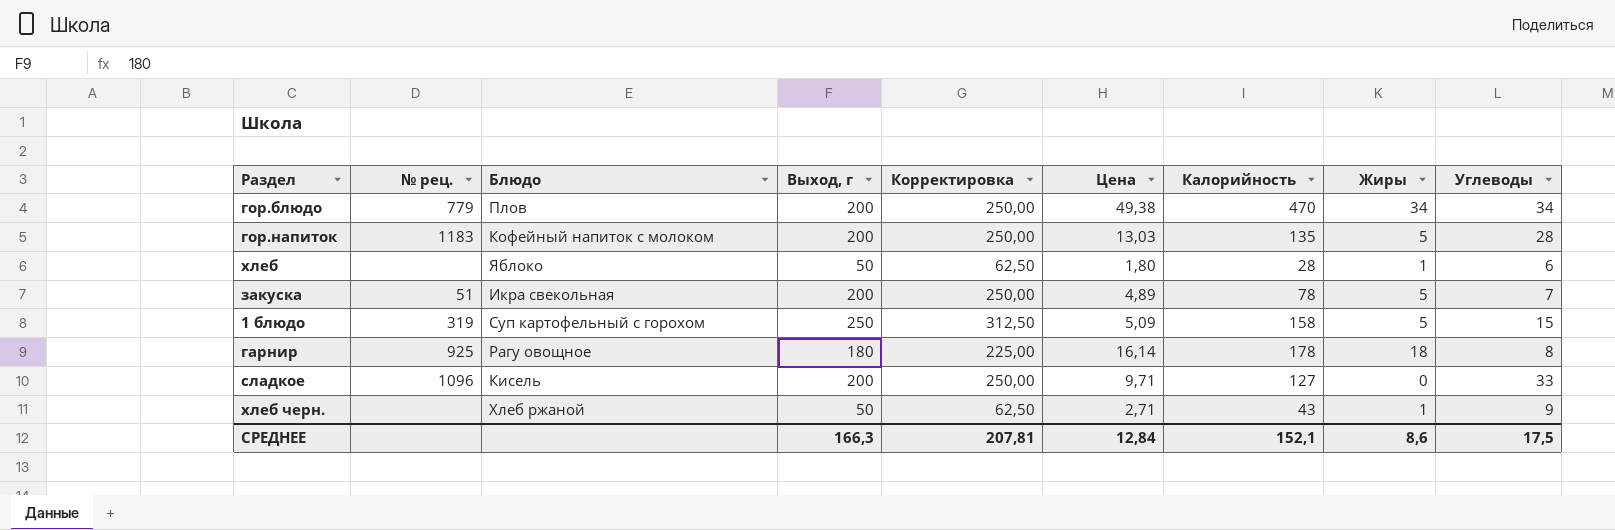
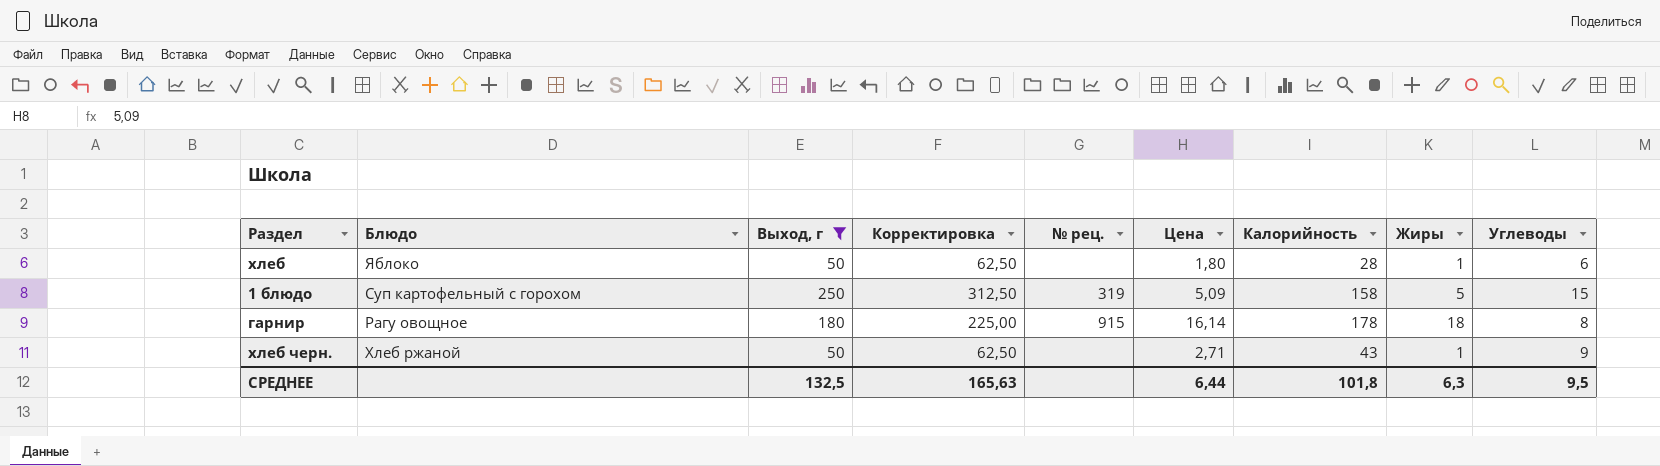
filter: none -> Выход, г != 200
column № рец. | position: 2 -> 5
гарнир | № рец.: 925 -> 915
СРЕДНЕЕ | Выход, г: 166,3 -> 132,5
СРЕДНЕЕ | Корректировка: 207,81 -> 165,63
СРЕДНЕЕ | Цена: 12,84 -> 6,44
СРЕДНЕЕ | Калорийность: 152,1 -> 101,8
СРЕДНЕЕ | Жиры: 8,6 -> 6,3
СРЕДНЕЕ | Углеводы: 17,5 -> 9,5

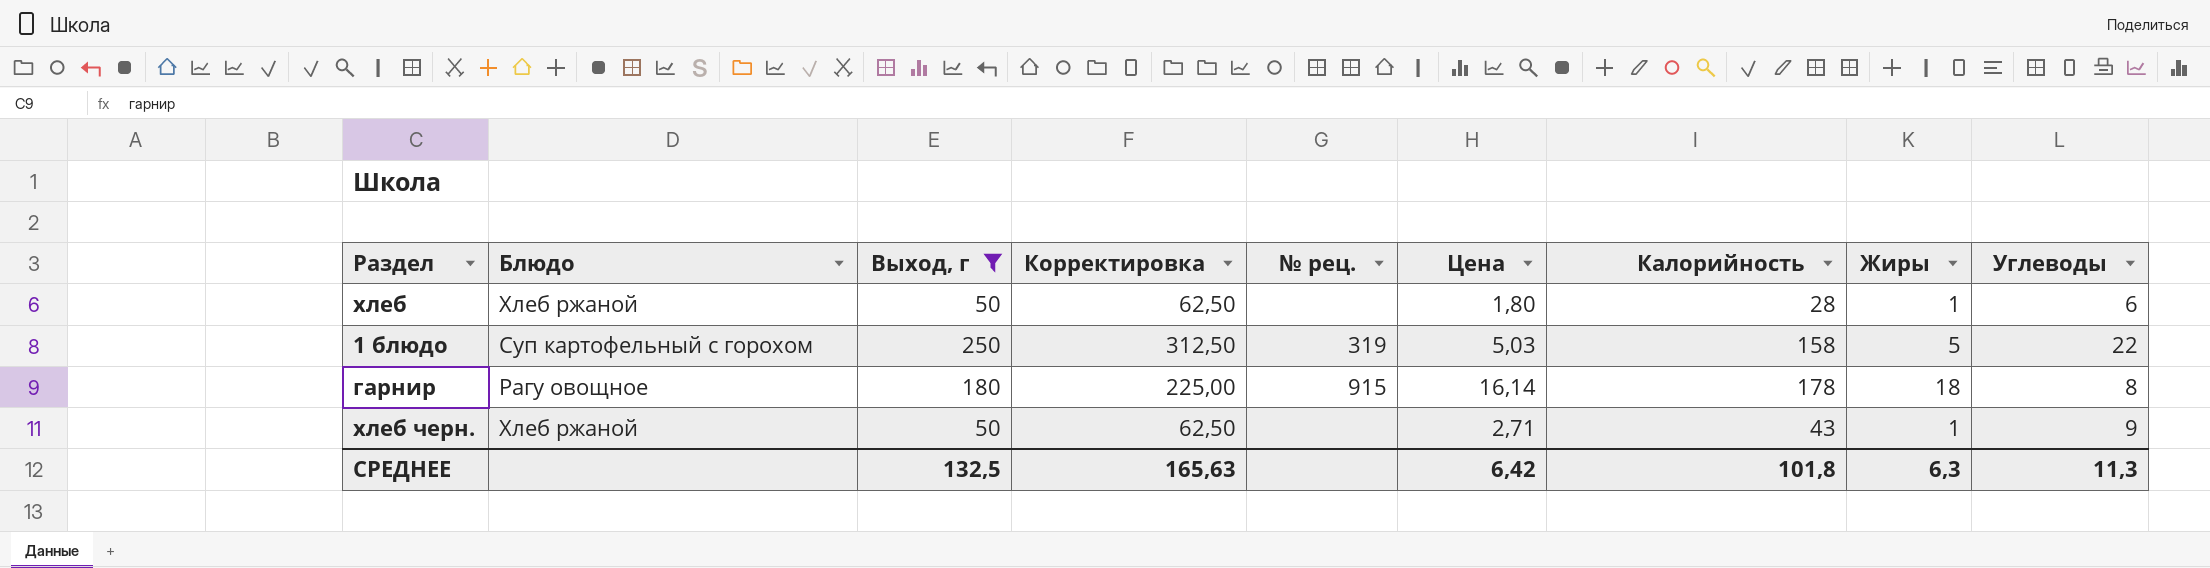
хлеб | Блюдо: Яблоко -> Хлеб ржаной
1 блюдо | Цена: 5,09 -> 5,03
1 блюдо | Углеводы: 15 -> 22
СРЕДНЕЕ | Цена: 6,44 -> 6,42
СРЕДНЕЕ | Углеводы: 9,5 -> 11,3

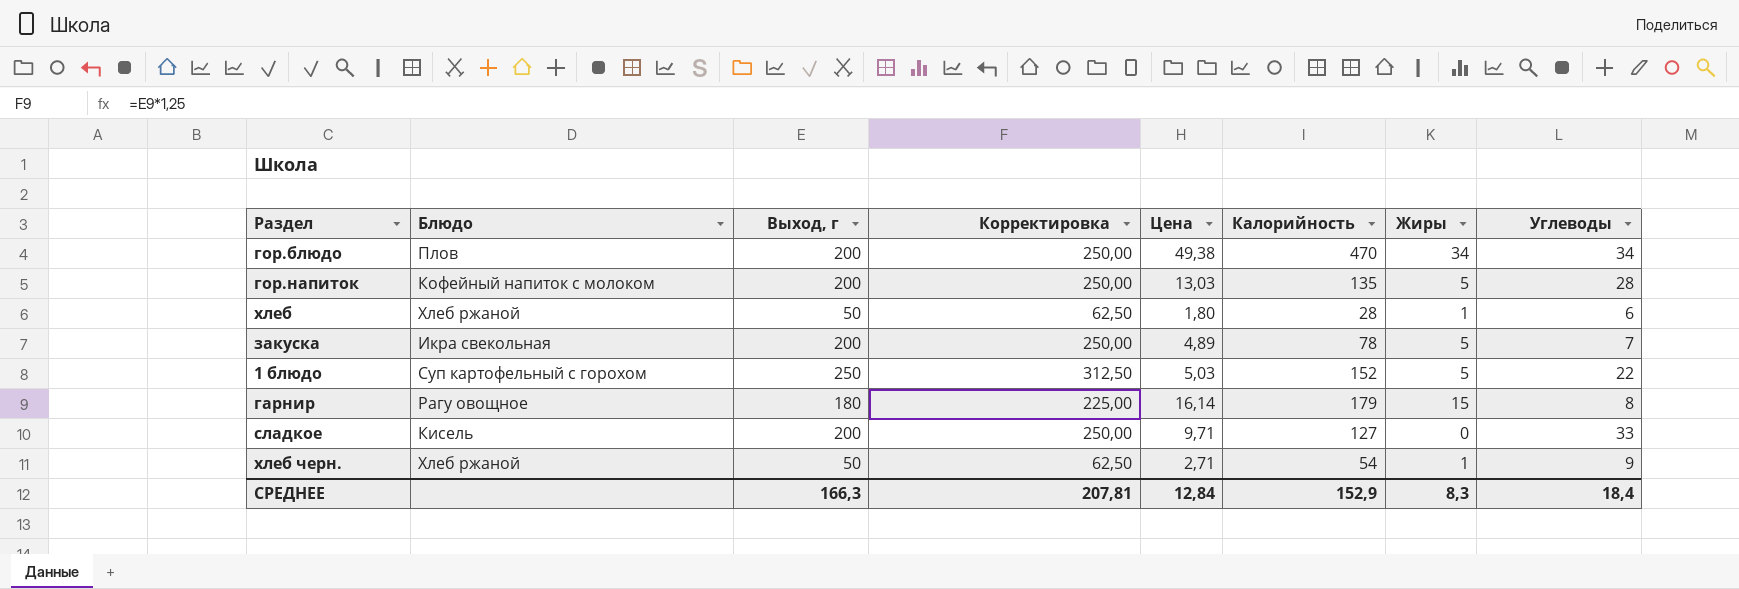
filter: Выход, г != 200 -> none
column № рец. | position: 5 -> none
1 блюдо | Калорийность: 158 -> 152
гарнир | Калорийность: 178 -> 179
гарнир | Жиры: 18 -> 15
хлеб черн. | Калорийность: 43 -> 54
СРЕДНЕЕ | Выход, г: 132,5 -> 166,3
СРЕДНЕЕ | Корректировка: 165,63 -> 207,81
СРЕДНЕЕ | Цена: 6,42 -> 12,84
СРЕДНЕЕ | Калорийность: 101,8 -> 152,9
СРЕДНЕЕ | Жиры: 6,3 -> 8,3
СРЕДНЕЕ | Углеводы: 11,3 -> 18,4

